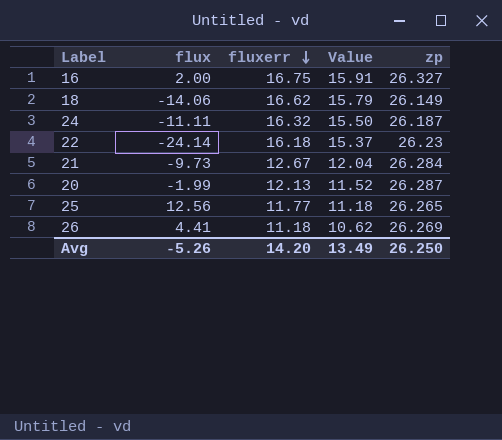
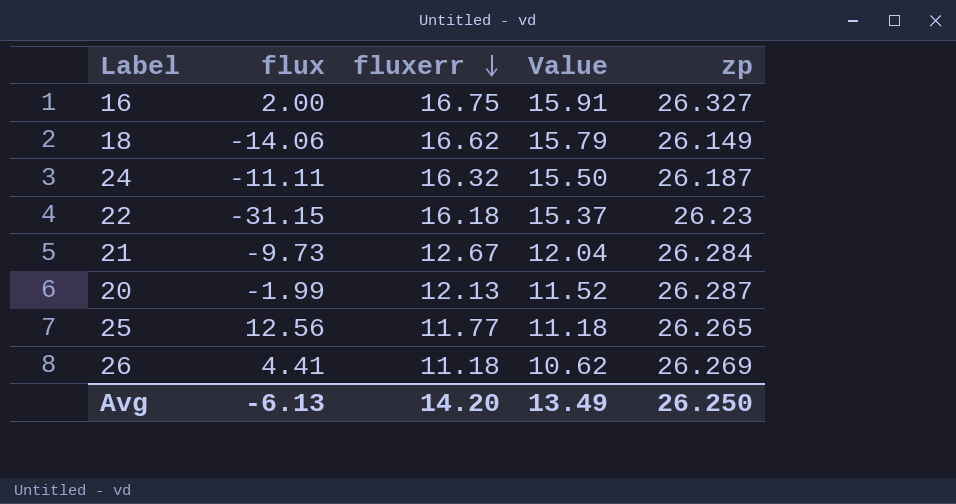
22 | flux: -24.14 -> -31.15
Avg | flux: -5.26 -> -6.13

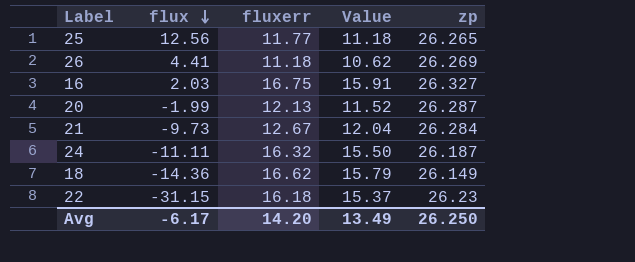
row order: fluxerr descending -> flux descending
16 | flux: 2.00 -> 2.03
18 | flux: -14.06 -> -14.36
Avg | flux: -6.13 -> -6.17

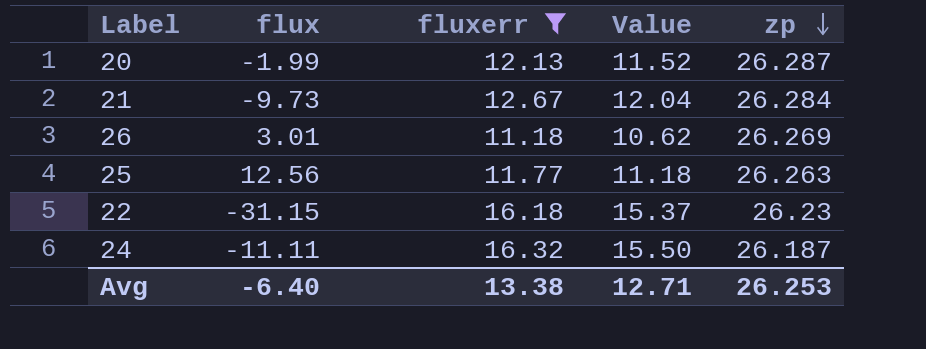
filter: none -> fluxerr <= 16.32
row order: flux descending -> zp descending
26 | flux: 4.41 -> 3.01
25 | zp: 26.265 -> 26.263
Avg | flux: -6.17 -> -6.40
Avg | fluxerr: 14.20 -> 13.38
Avg | Value: 13.49 -> 12.71
Avg | zp: 26.250 -> 26.253

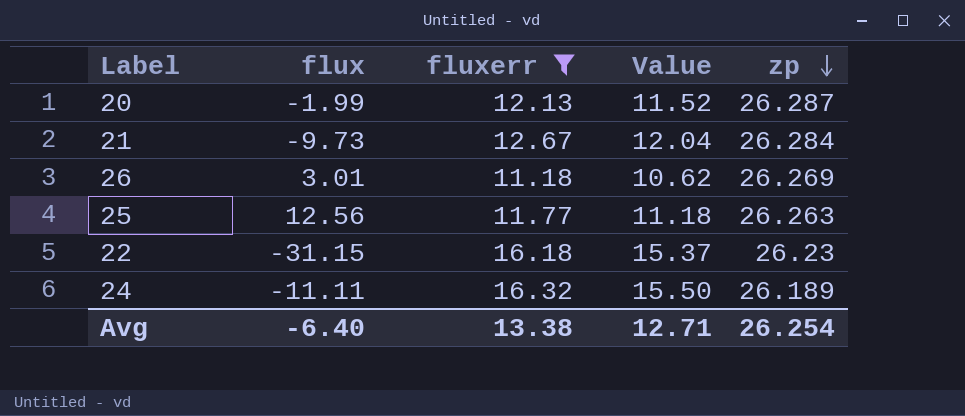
24 | zp: 26.187 -> 26.189
Avg | zp: 26.253 -> 26.254

